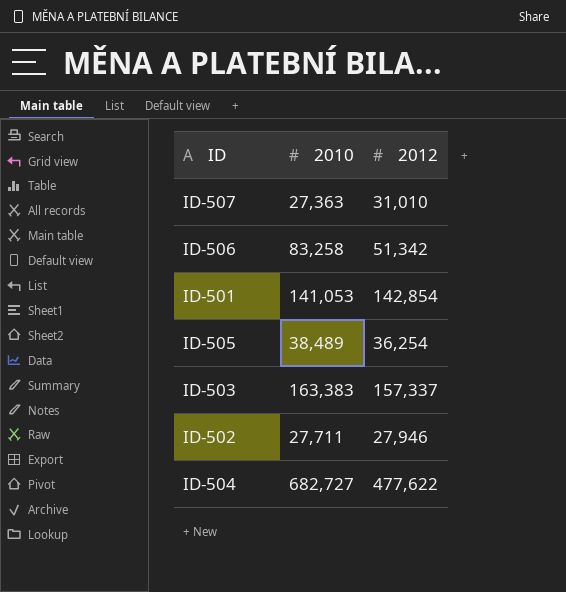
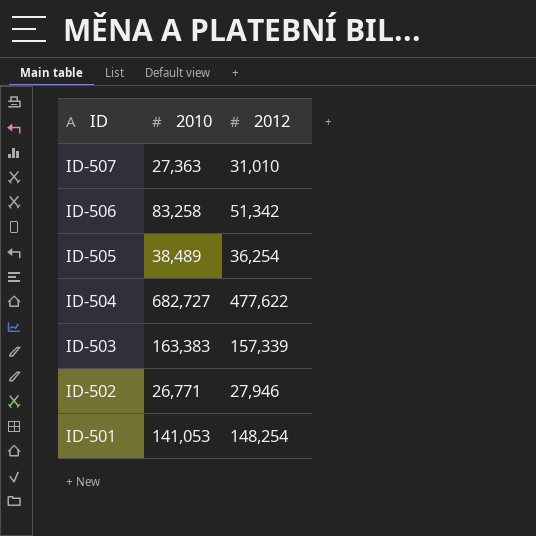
row order: none -> ID descending
ID-503 | 2012: 157,337 -> 157,339
ID-502 | 2010: 27,711 -> 26,771
ID-501 | 2012: 142,854 -> 148,254

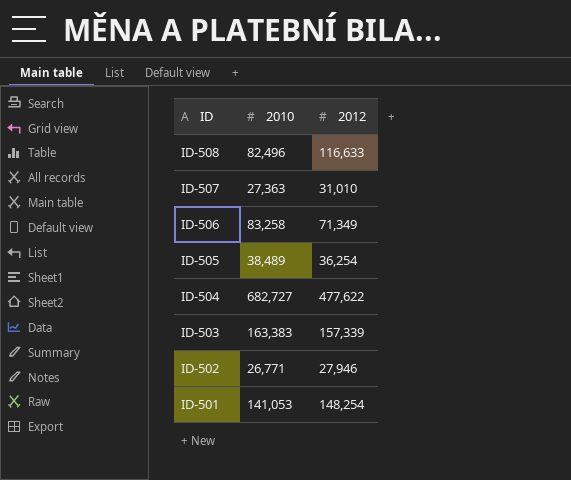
row ID-508: none -> 82,496 | 116,633
ID-506 | 2012: 51,342 -> 71,349

